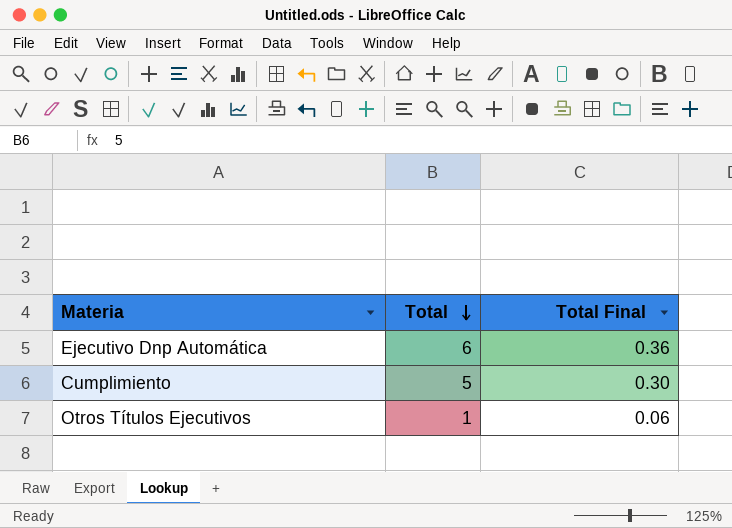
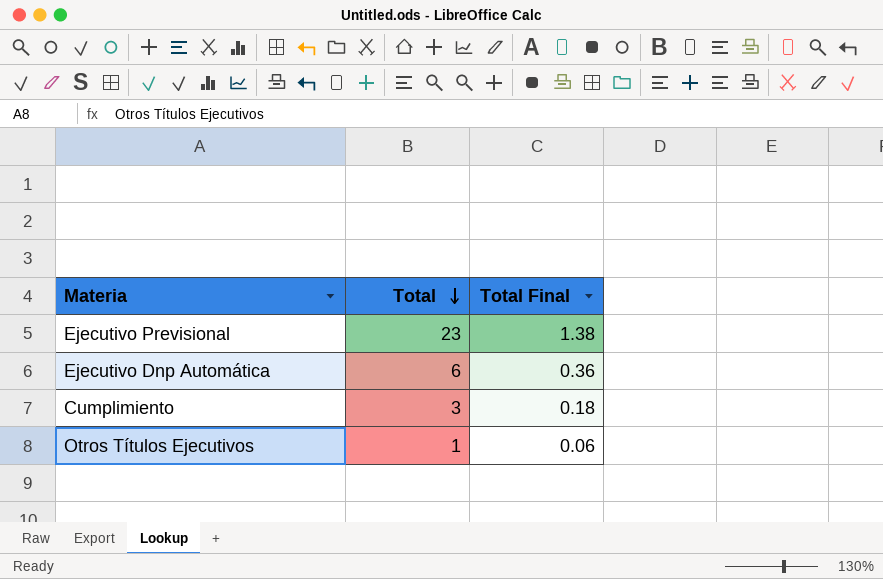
row Ejecutivo Previsional: none -> 23 | 1.38
Cumplimiento | Total: 5 -> 3
Cumplimiento | Total Final: 0.30 -> 0.18

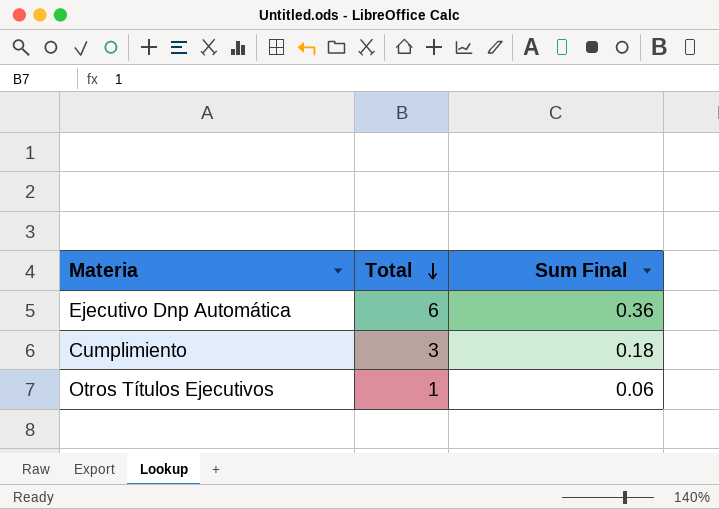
column name: Total Final -> Sum Final
row Ejecutivo Previsional: 23 | 1.38 -> none

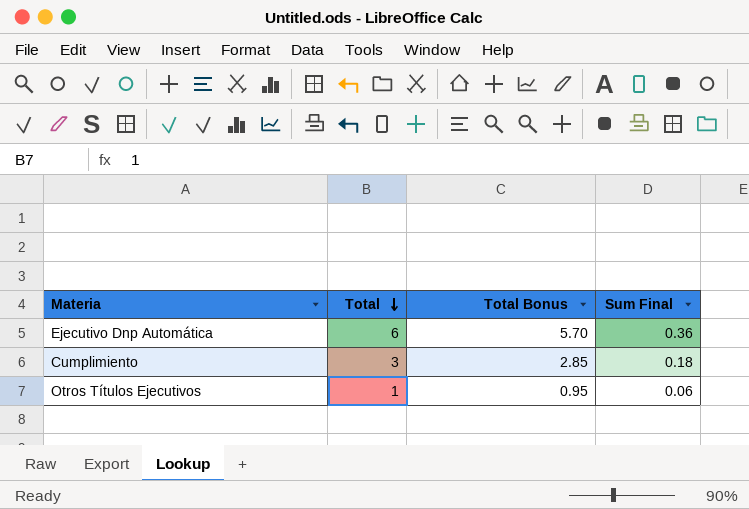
column Total Bonus | formula: none -> [Total] * 0.95

